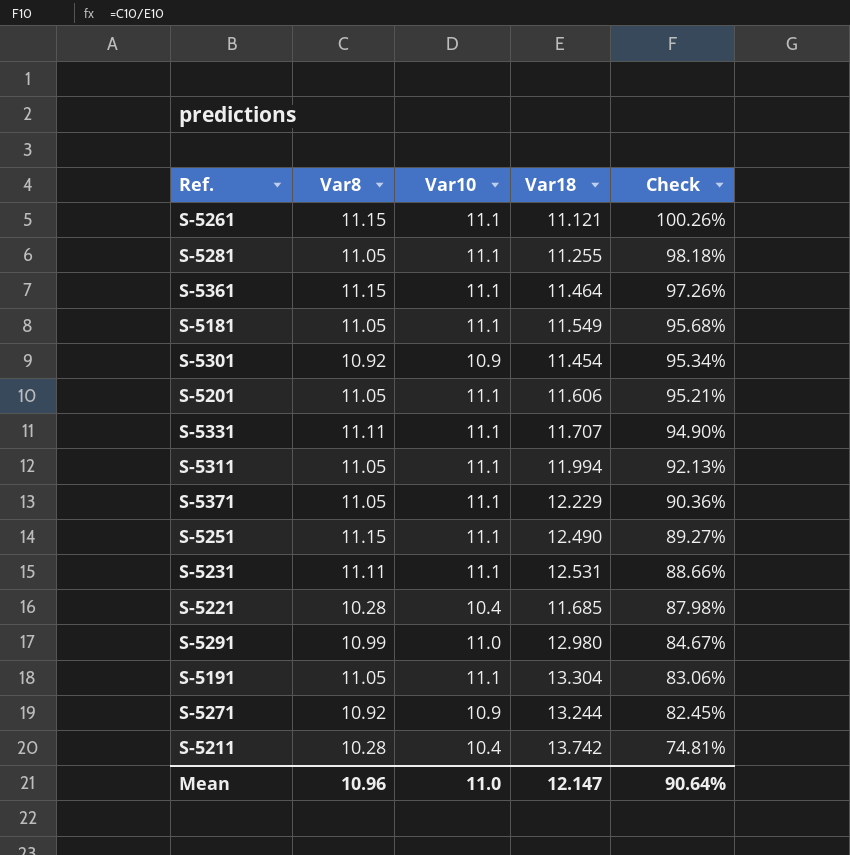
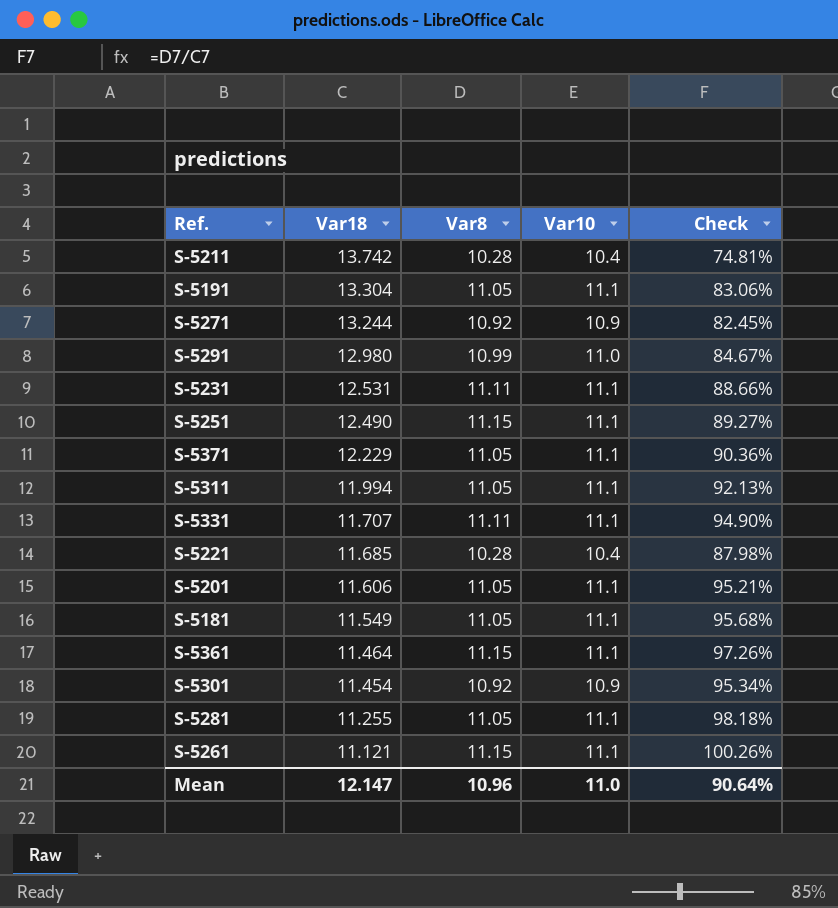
row order: Check descending -> Var18 descending
column Var18 | position: 4 -> 2

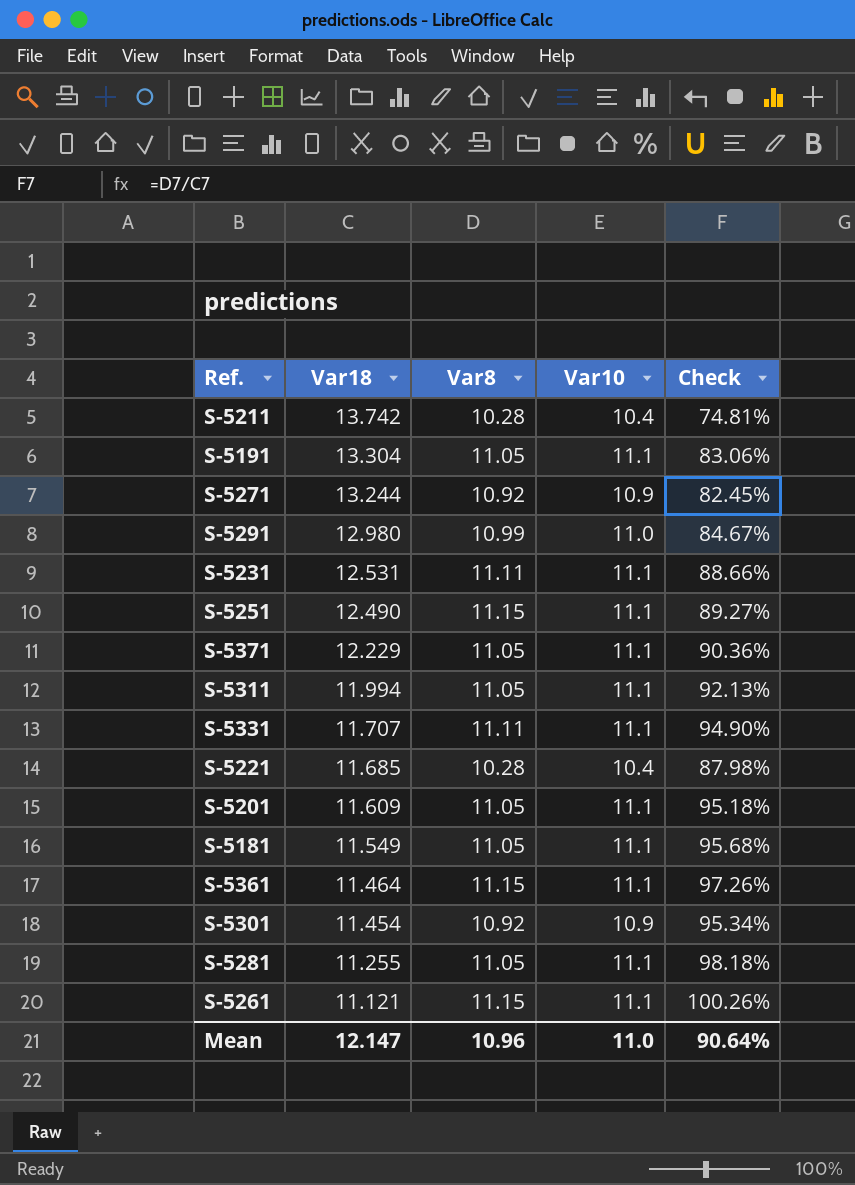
S-5201 | Var18: 11.606 -> 11.609
S-5201 | Check: 95.21% -> 95.18%

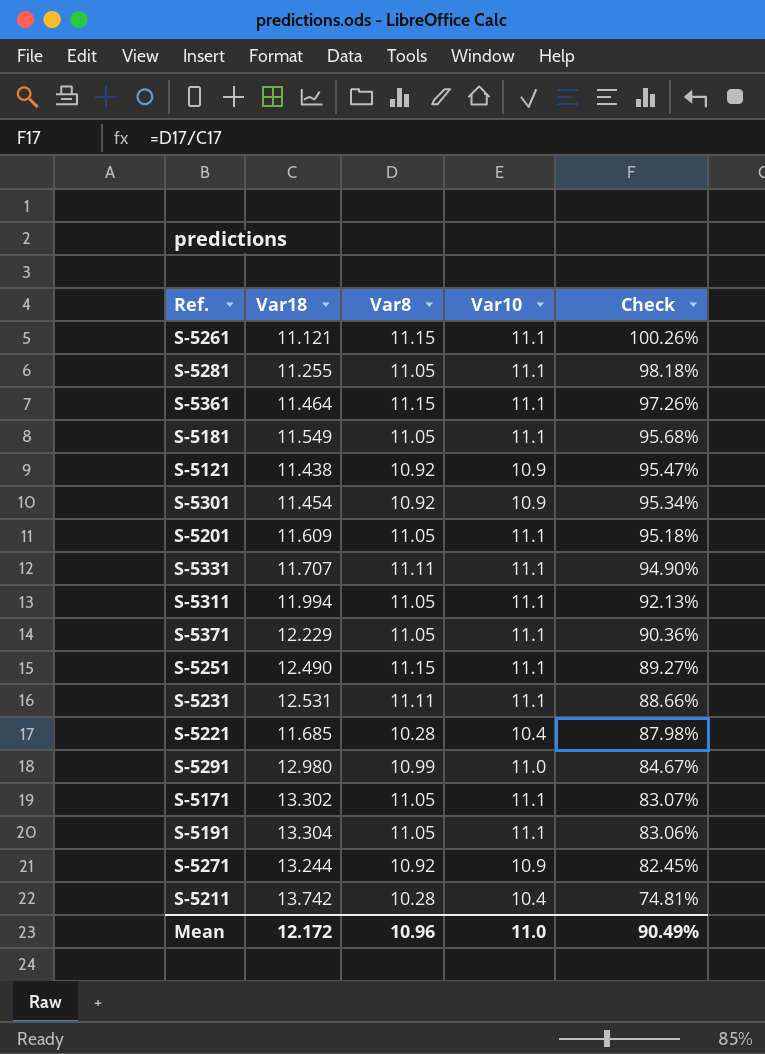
row order: Var18 descending -> Check descending
row S-5121: none -> 11.438 | 10.92 | 10.9 | 95.47%
row S-5171: none -> 13.302 | 11.05 | 11.1 | 83.07%
Mean | Var18: 12.147 -> 12.172
Mean | Check: 90.64% -> 90.49%

